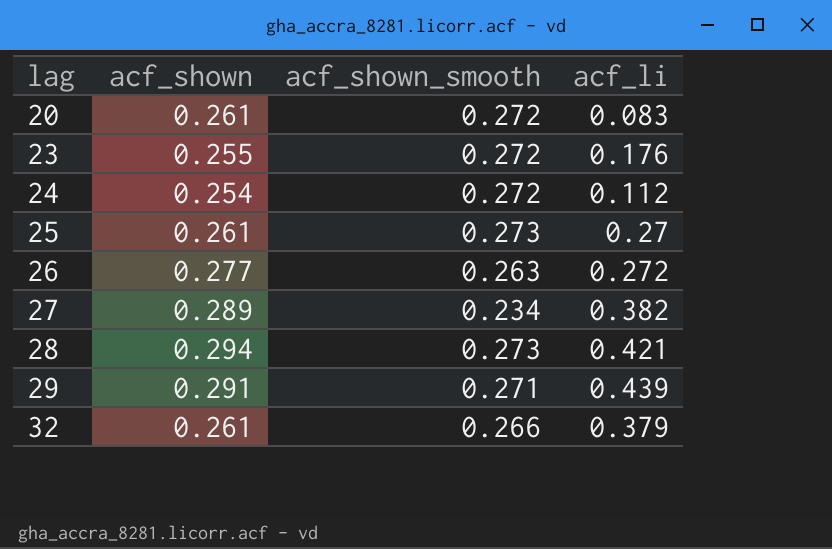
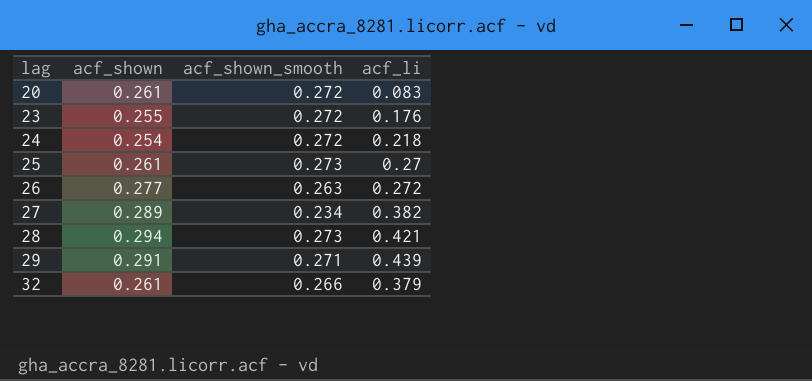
24 | acf_li: 0.112 -> 0.218

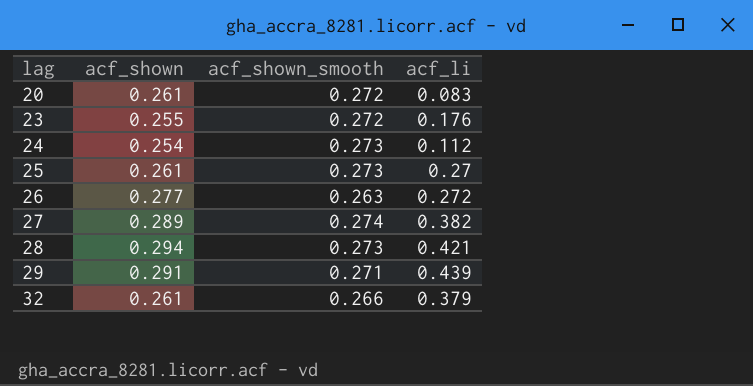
24 | acf_shown_smooth: 0.272 -> 0.273
24 | acf_li: 0.218 -> 0.112
27 | acf_shown_smooth: 0.234 -> 0.274

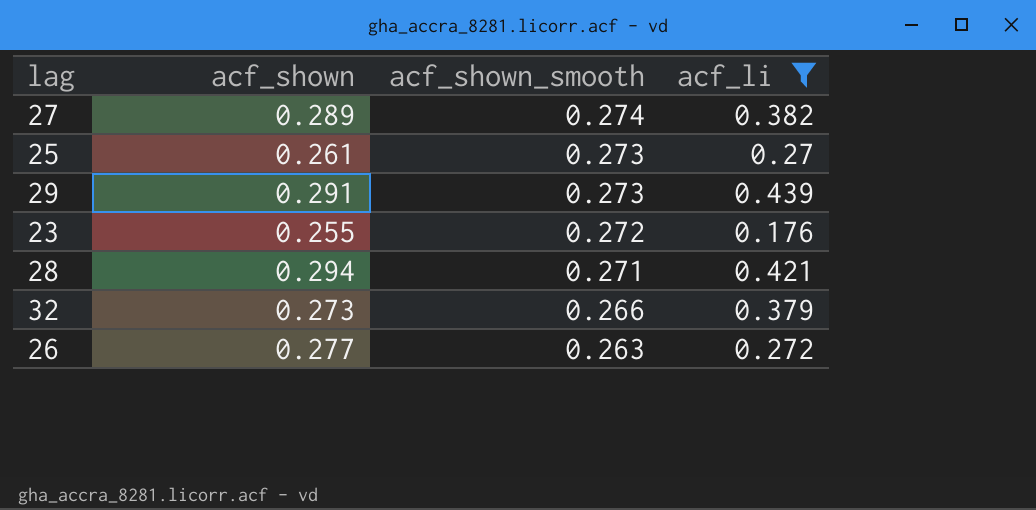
filter: none -> acf_li >= 0.176
row order: lag ascending -> acf_shown_smooth descending
29 | acf_shown_smooth: 0.271 -> 0.273
28 | acf_shown_smooth: 0.273 -> 0.271
32 | acf_shown: 0.261 -> 0.273

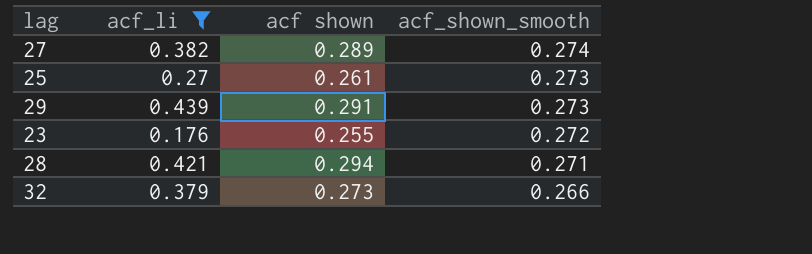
column acf_li | position: 4 -> 2
column name: acf_shown -> acf shown
row 26: 0.277 | 0.263 | 0.272 -> none

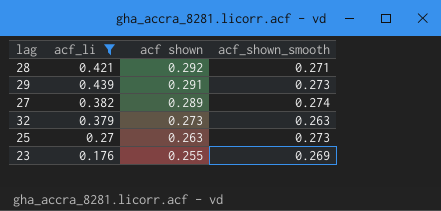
row order: acf_shown_smooth descending -> acf shown descending
28 | acf shown: 0.294 -> 0.292
32 | acf_shown_smooth: 0.266 -> 0.263
25 | acf shown: 0.261 -> 0.263
23 | acf_shown_smooth: 0.272 -> 0.269

